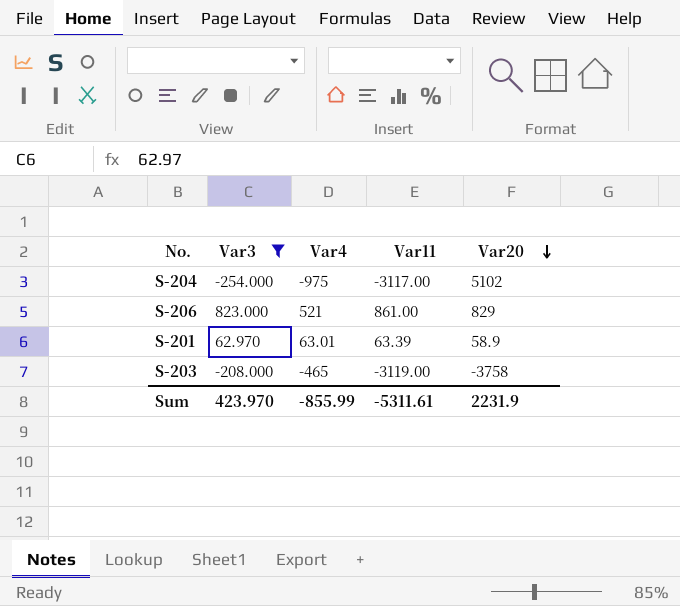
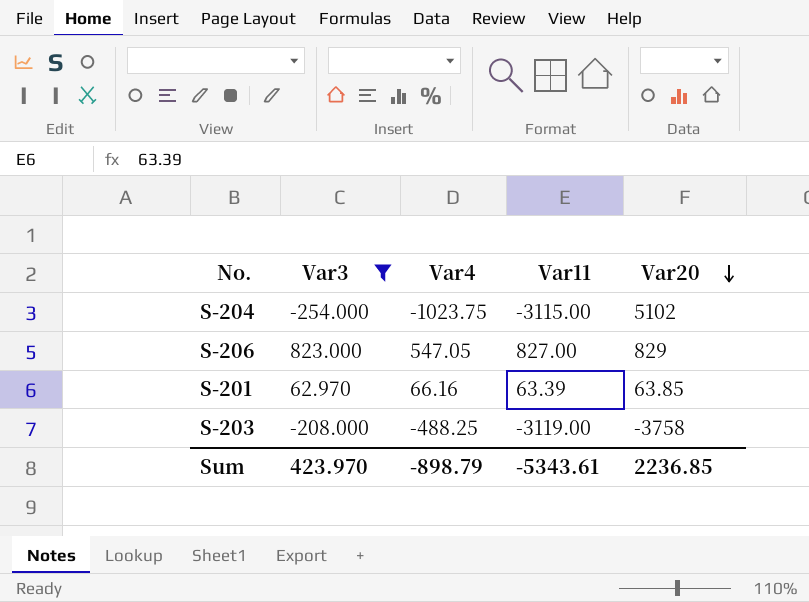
S-204 | Var4: -975 -> -1023.75
S-204 | Var11: -3117.00 -> -3115.00
S-206 | Var4: 521 -> 547.05
S-206 | Var11: 861.00 -> 827.00
S-201 | Var4: 63.01 -> 66.16
S-201 | Var20: 58.9 -> 63.85
S-203 | Var4: -465 -> -488.25
Sum | Var4: -855.99 -> -898.79
Sum | Var11: -5311.61 -> -5343.61
Sum | Var20: 2231.9 -> 2236.85

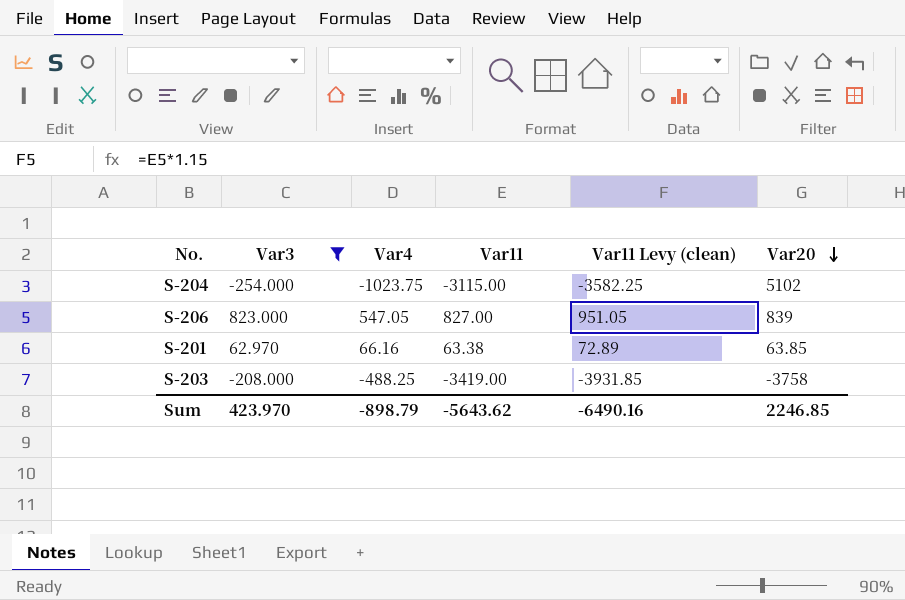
column Var11 Levy (clean) | formula: none -> [Var11] * 1.15
S-206 | Var20: 829 -> 839
S-201 | Var11: 63.39 -> 63.38
S-203 | Var11: -3119.00 -> -3419.00
Sum | Var11: -5343.61 -> -5643.62
Sum | Var20: 2236.85 -> 2246.85

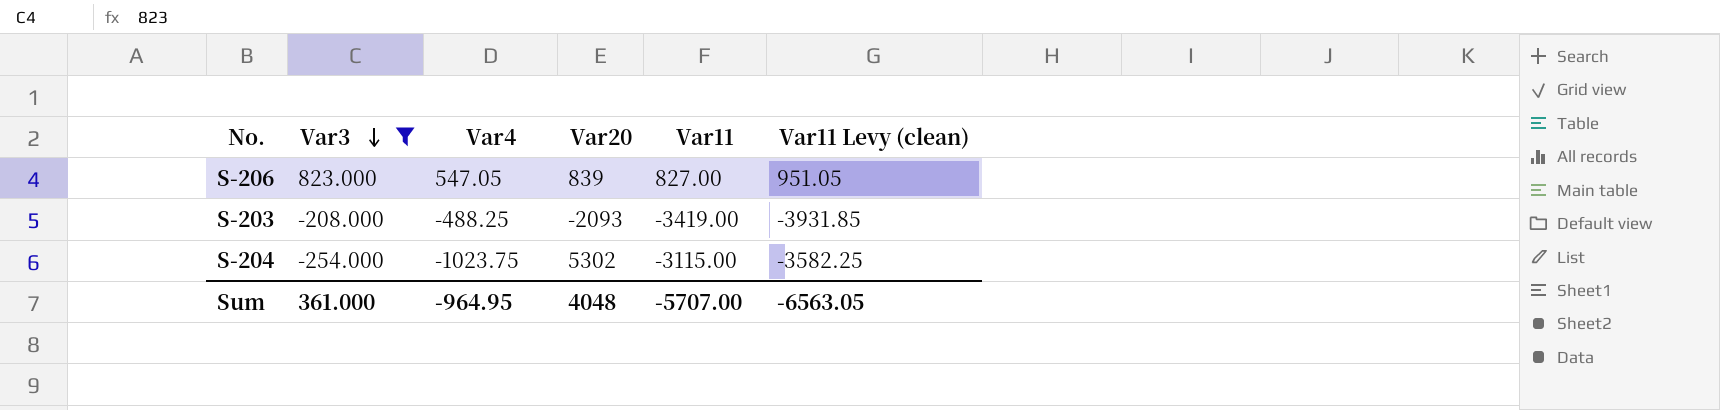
row order: Var20 descending -> Var3 descending
column Var20 | position: 6 -> 4
row S-201: 62.970 | 66.16 | 63.38 | 72.89 | 63.85 -> none
S-203 | Var20: -3758 -> -2093
S-204 | Var20: 5102 -> 5302
Sum | Var3: 423.970 -> 361.000
Sum | Var4: -898.79 -> -964.95
Sum | Var20: 2246.85 -> 4048
Sum | Var11: -5643.62 -> -5707.00
Sum | Var11 Levy (clean): -6490.16 -> -6563.05

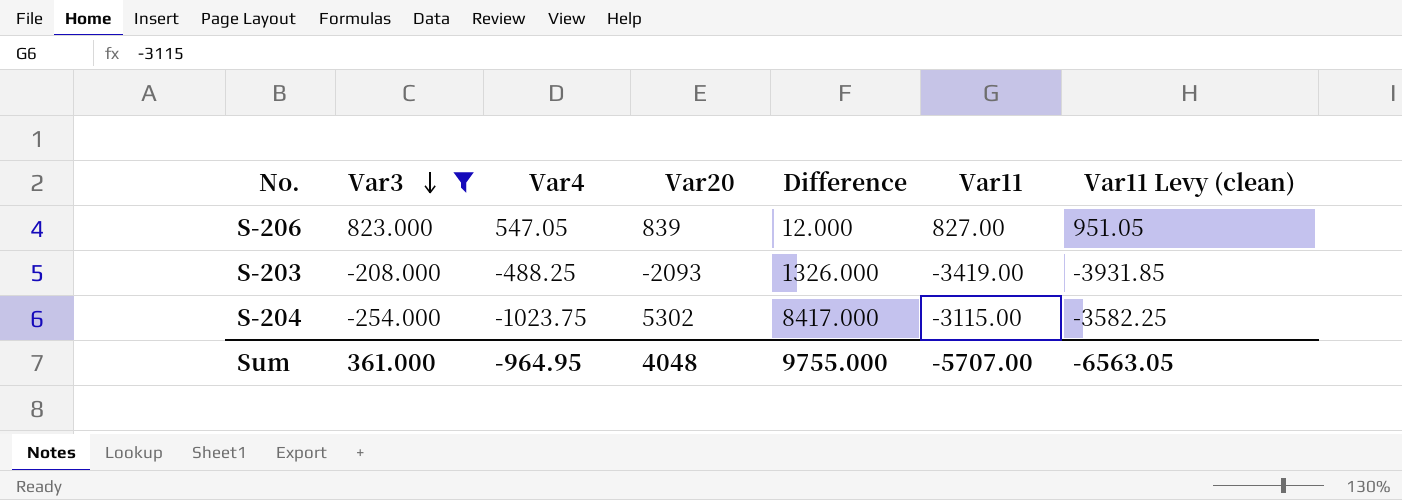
column Difference | formula: none -> [Var20] - [Var11]

